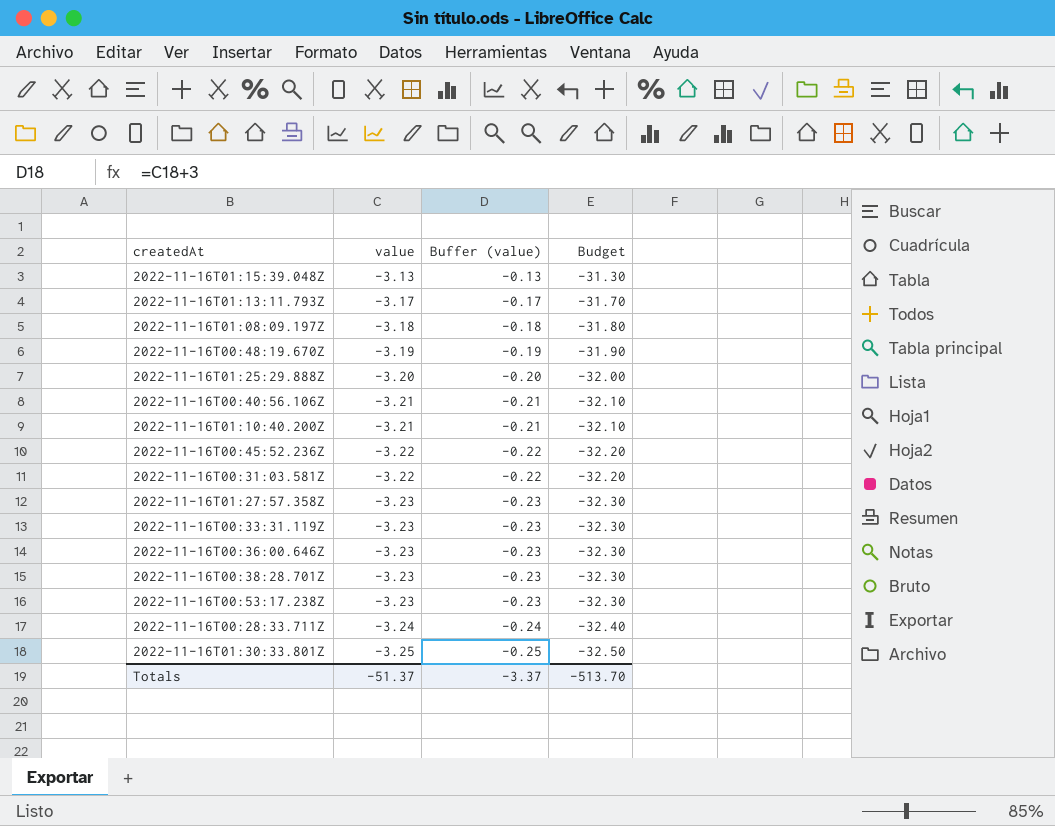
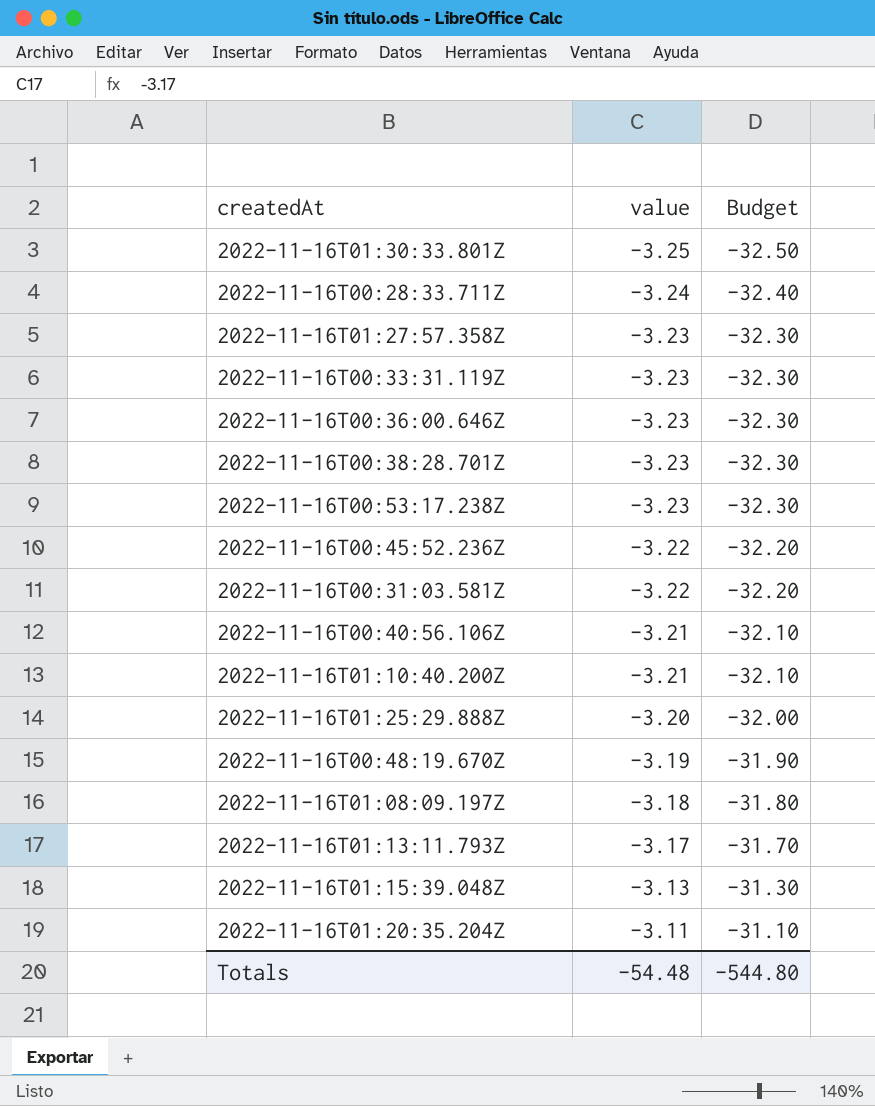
row order: value descending -> value ascending
column Buffer (value) | formula: [value] + 3 -> none
row 2022-11-16T01:20:35.204Z: none -> -3.11 | -31.10
Totals | value: -51.37 -> -54.48
Totals | Budget: -513.70 -> -544.80

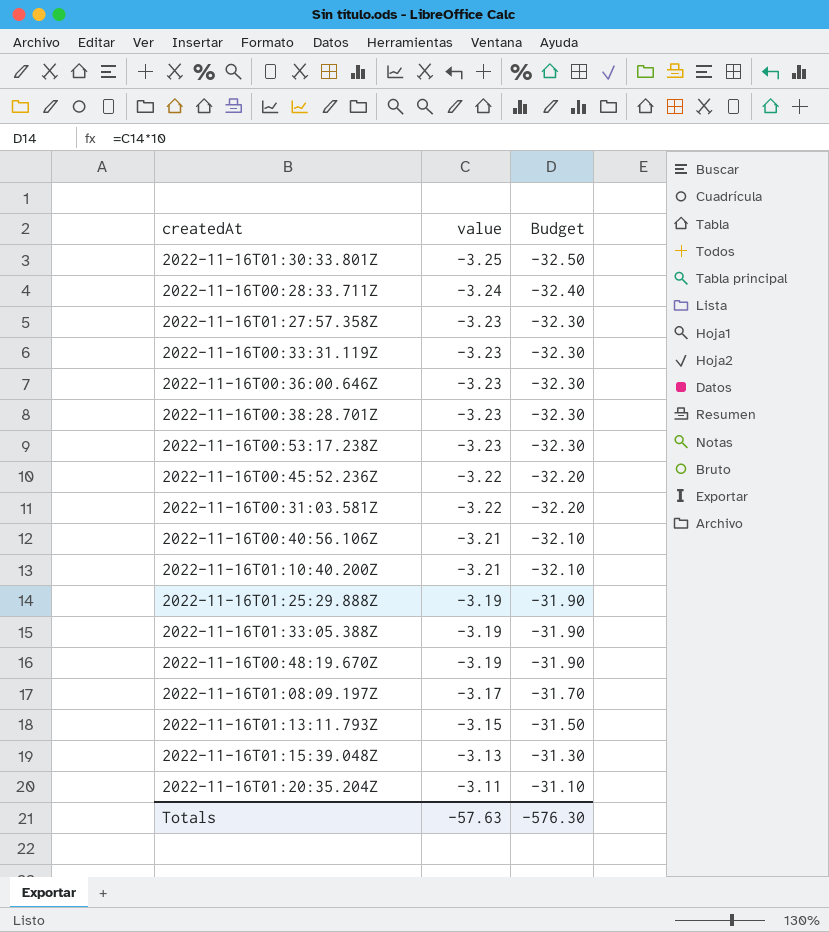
2022-11-16T01:25:29.888Z | value: -3.20 -> -3.19
2022-11-16T01:25:29.888Z | Budget: -32.00 -> -31.90
row 2022-11-16T01:33:05.388Z: none -> -3.19 | -31.90
2022-11-16T01:08:09.197Z | value: -3.18 -> -3.17
2022-11-16T01:08:09.197Z | Budget: -31.80 -> -31.70
2022-11-16T01:13:11.793Z | value: -3.17 -> -3.15
2022-11-16T01:13:11.793Z | Budget: -31.70 -> -31.50
Totals | value: -54.48 -> -57.63
Totals | Budget: -544.80 -> -576.30

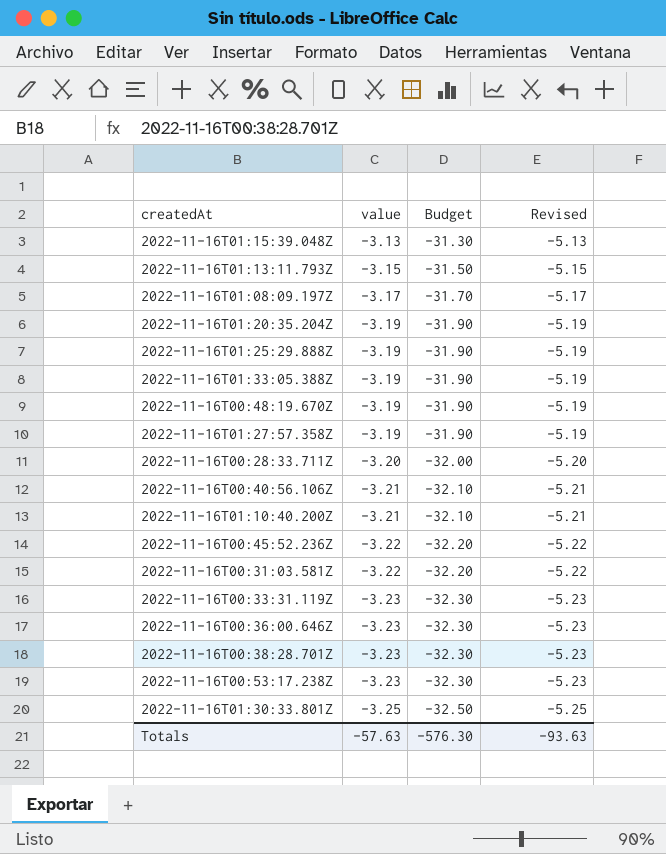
row order: value ascending -> value descending
column Revised | formula: none -> [value] - 2
2022-11-16T01:20:35.204Z | value: -3.11 -> -3.19
2022-11-16T01:20:35.204Z | Budget: -31.10 -> -31.90
2022-11-16T01:27:57.358Z | value: -3.23 -> -3.19
2022-11-16T01:27:57.358Z | Budget: -32.30 -> -31.90
2022-11-16T00:28:33.711Z | value: -3.24 -> -3.20
2022-11-16T00:28:33.711Z | Budget: -32.40 -> -32.00

